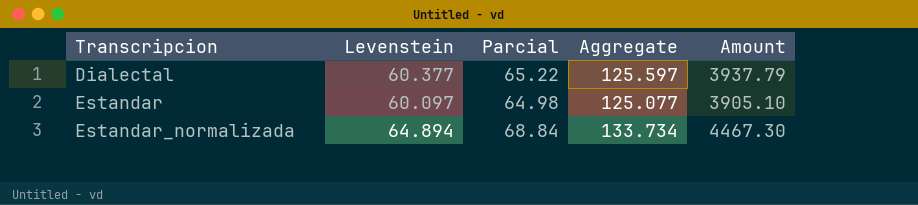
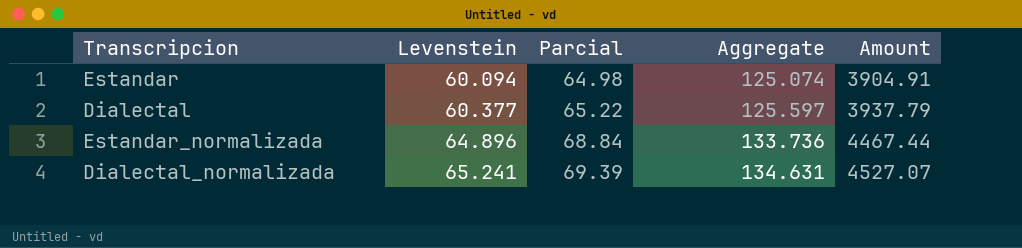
row order: Transcripcion ascending -> Levenstein ascending
Estandar | Levenstein: 60.097 -> 60.094
Estandar | Aggregate: 125.077 -> 125.074
Estandar | Amount: 3905.10 -> 3904.91
Estandar_normalizada | Levenstein: 64.894 -> 64.896
Estandar_normalizada | Aggregate: 133.734 -> 133.736
Estandar_normalizada | Amount: 4467.30 -> 4467.44
row Dialectal_normalizada: none -> 65.241 | 69.39 | 134.631 | 4527.07

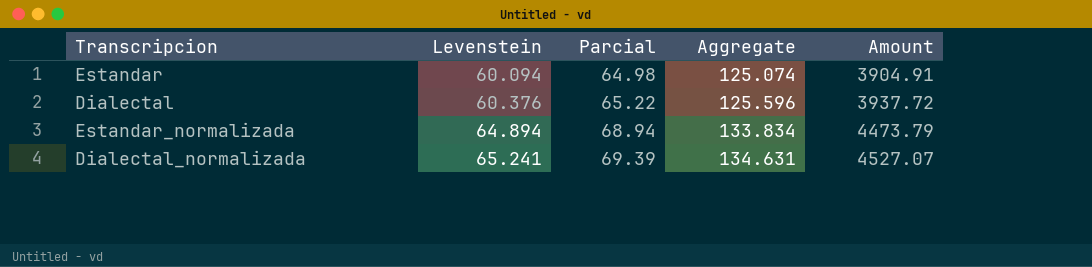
Dialectal | Levenstein: 60.377 -> 60.376
Dialectal | Aggregate: 125.597 -> 125.596
Dialectal | Amount: 3937.79 -> 3937.72
Estandar_normalizada | Levenstein: 64.896 -> 64.894
Estandar_normalizada | Parcial: 68.84 -> 68.94
Estandar_normalizada | Aggregate: 133.736 -> 133.834
Estandar_normalizada | Amount: 4467.44 -> 4473.79

